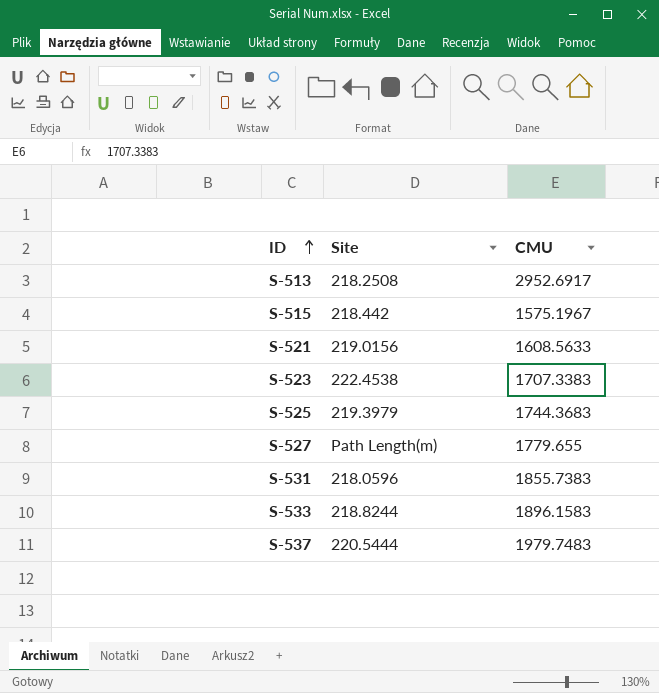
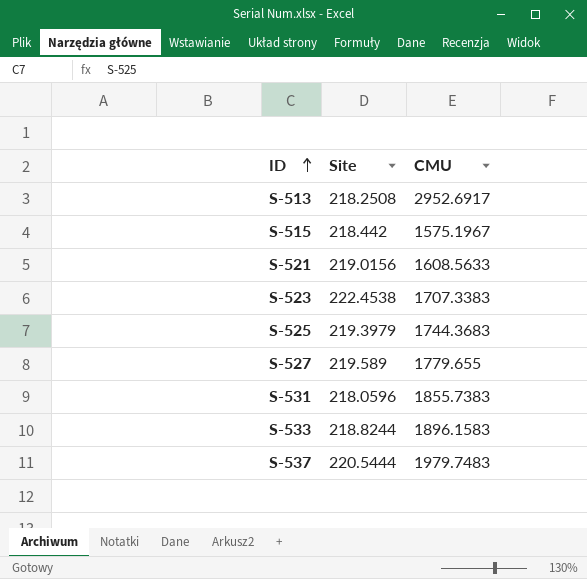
S-527 | Site: Path Length(m) -> 219.589

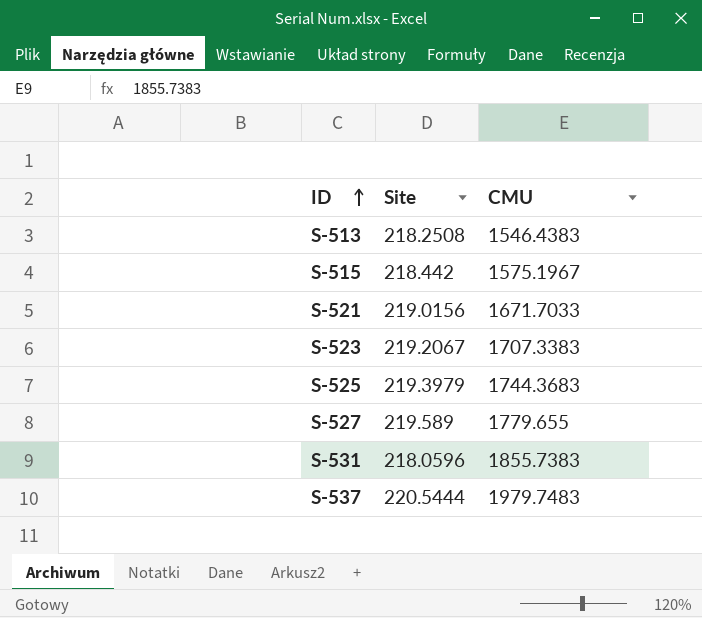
row S-533: 218.8244 | 1896.1583 -> none
S-513 | CMU: 2952.6917 -> 1546.4383
S-521 | CMU: 1608.5633 -> 1671.7033
S-523 | Site: 222.4538 -> 219.2067

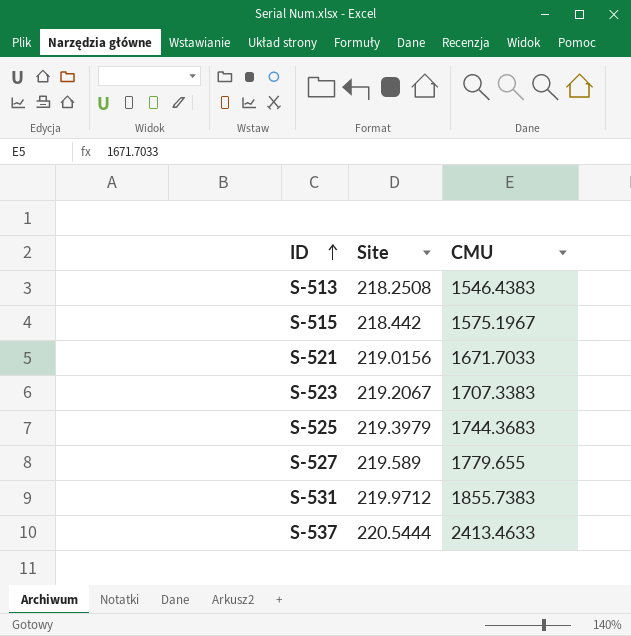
S-531 | Site: 218.0596 -> 219.9712
S-537 | CMU: 1979.7483 -> 2413.4633

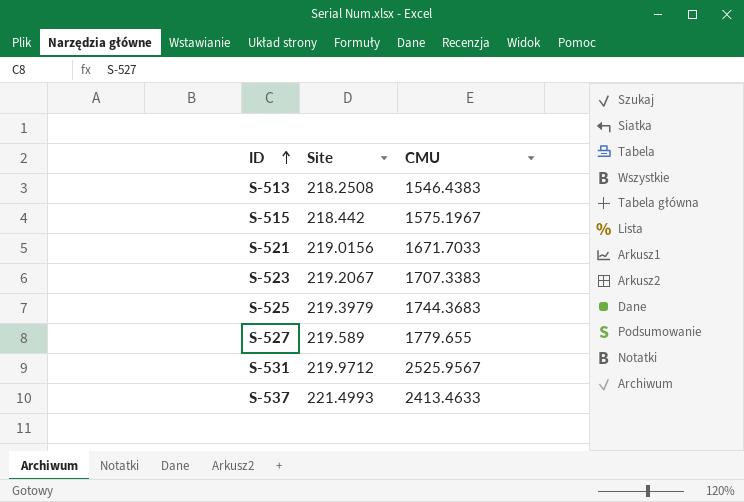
S-531 | CMU: 1855.7383 -> 2525.9567
S-537 | Site: 220.5444 -> 221.4993

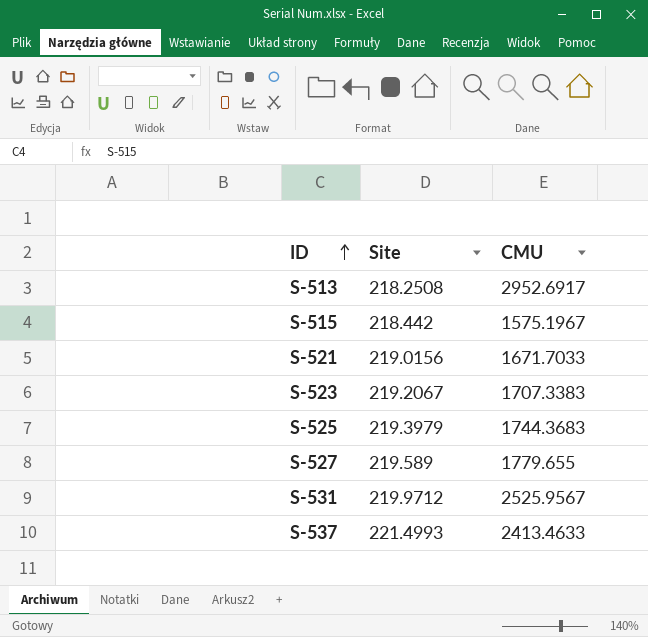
S-513 | CMU: 1546.4383 -> 2952.6917

